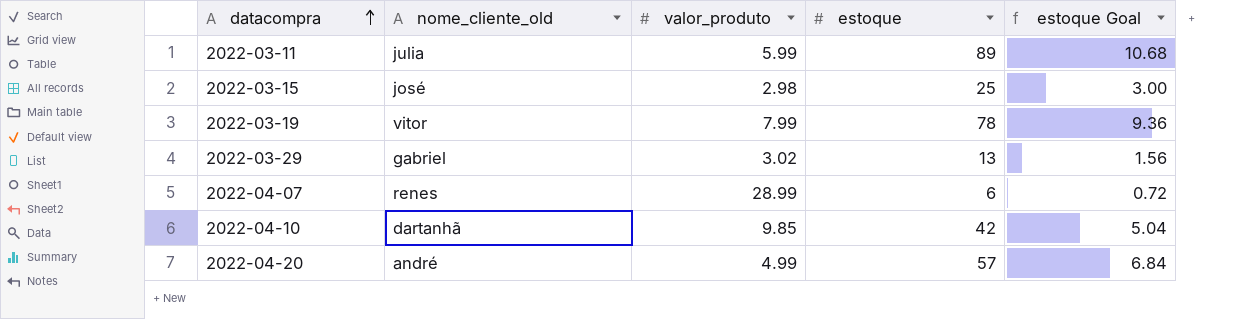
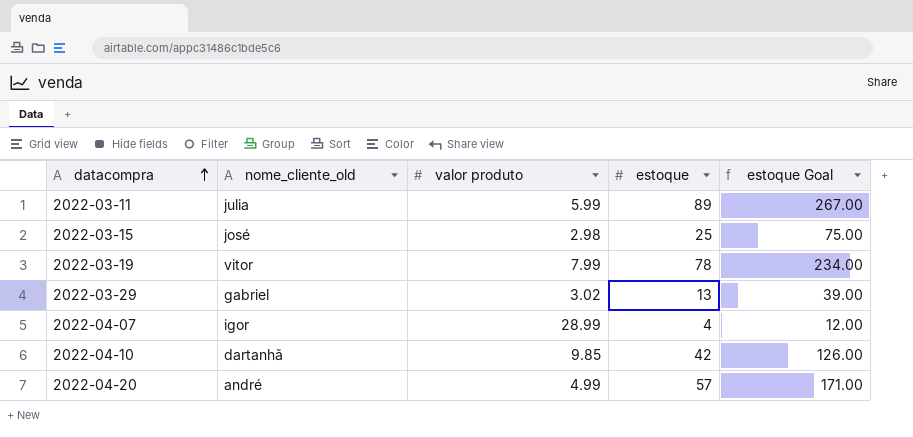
column name: valor_produto -> valor produto
column estoque Goal | formula: [estoque] * 0.12 -> [estoque] * 3
2022-04-07 | nome_cliente_old: renes -> igor
2022-04-07 | estoque: 6 -> 4

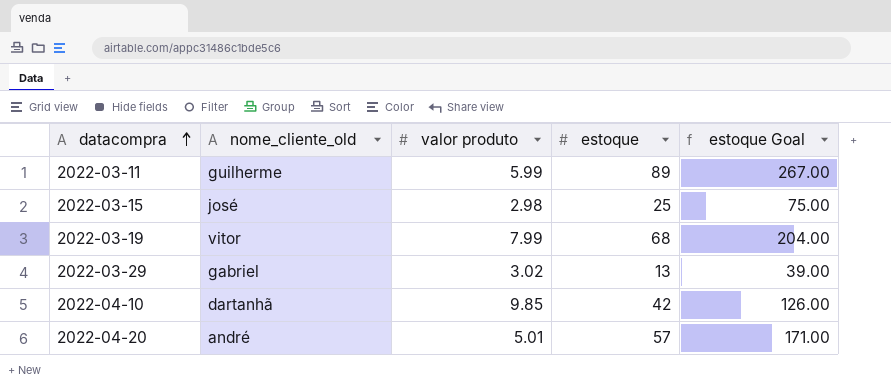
row 2022-04-07: igor | 28.99 | 4 | 12.00 -> none
2022-03-11 | nome_cliente_old: julia -> guilherme
2022-03-19 | estoque: 78 -> 68
2022-03-19 | estoque Goal: 234.00 -> 204.00
2022-04-20 | valor produto: 4.99 -> 5.01

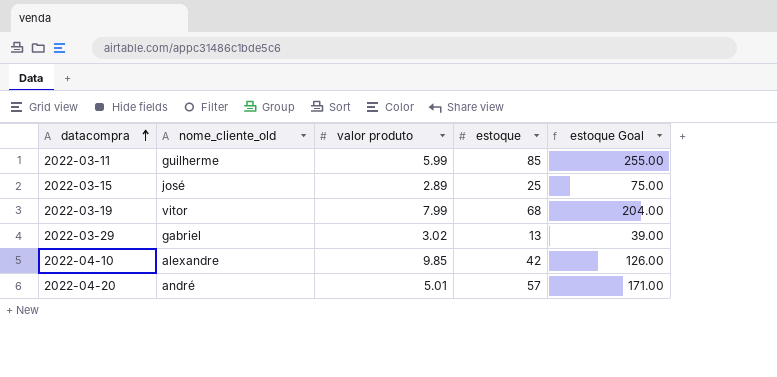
2022-03-11 | estoque: 89 -> 85
2022-03-11 | estoque Goal: 267.00 -> 255.00
2022-03-15 | valor produto: 2.98 -> 2.89
2022-04-10 | nome_cliente_old: dartanhã -> alexandre

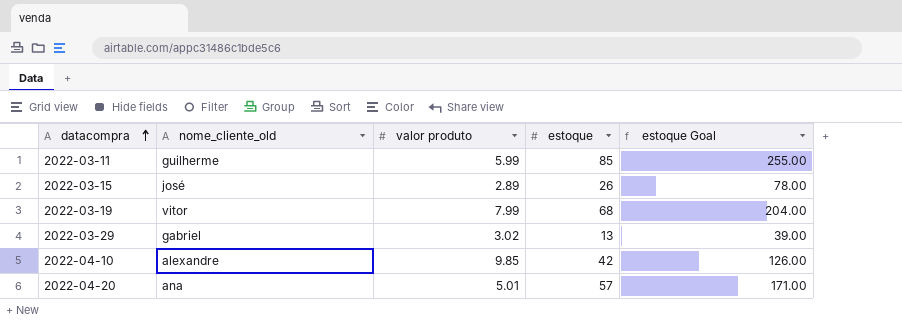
2022-03-15 | estoque: 25 -> 26
2022-03-15 | estoque Goal: 75.00 -> 78.00
2022-04-20 | nome_cliente_old: andré -> ana

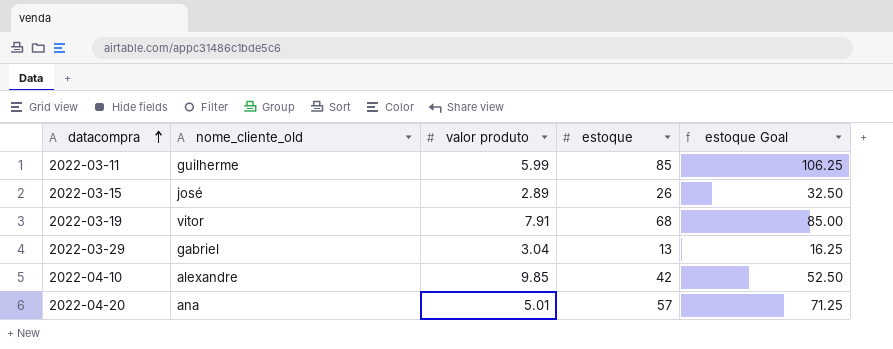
column estoque Goal | formula: [estoque] * 3 -> [estoque] * 1.25
2022-03-19 | valor produto: 7.99 -> 7.91
2022-03-29 | valor produto: 3.02 -> 3.04

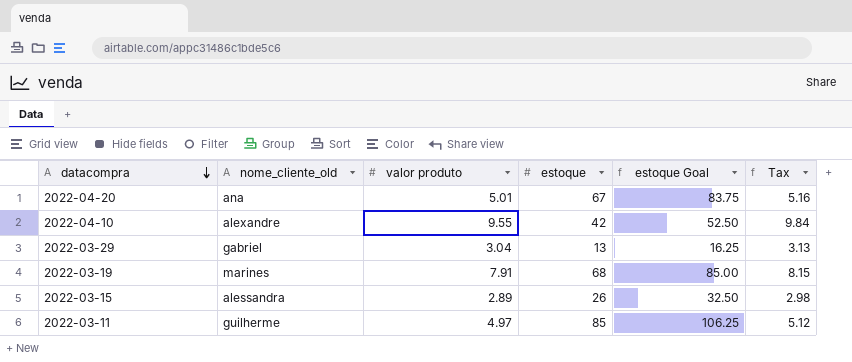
row order: datacompra ascending -> datacompra descending
column Tax | formula: none -> [valor produto] * 1.03
2022-04-20 | estoque: 57 -> 67
2022-04-20 | estoque Goal: 71.25 -> 83.75
2022-04-10 | valor produto: 9.85 -> 9.55
2022-03-19 | nome_cliente_old: vitor -> marines
2022-03-15 | nome_cliente_old: josé -> alessandra
2022-03-11 | valor produto: 5.99 -> 4.97

